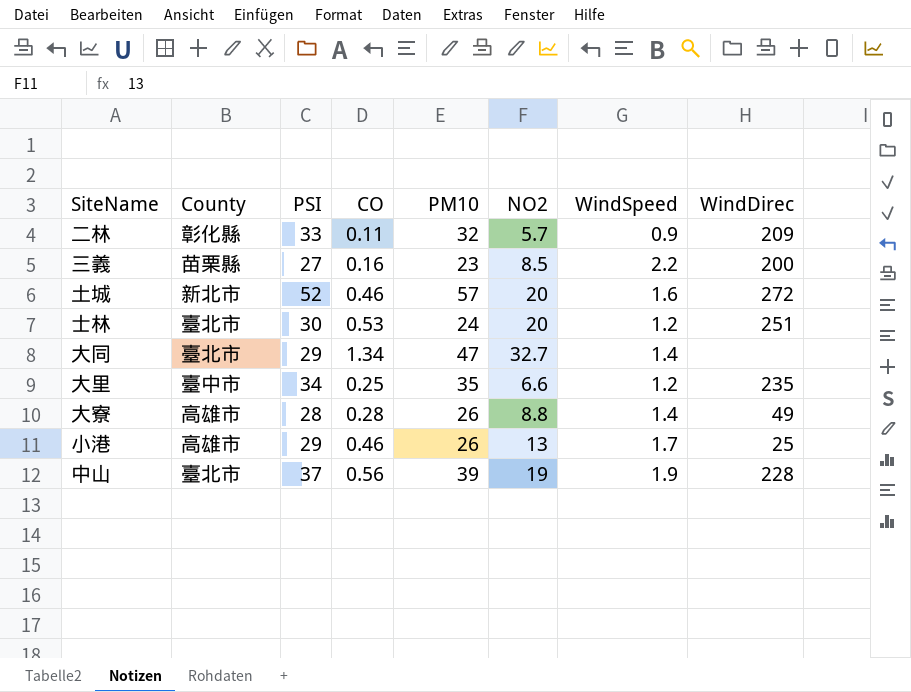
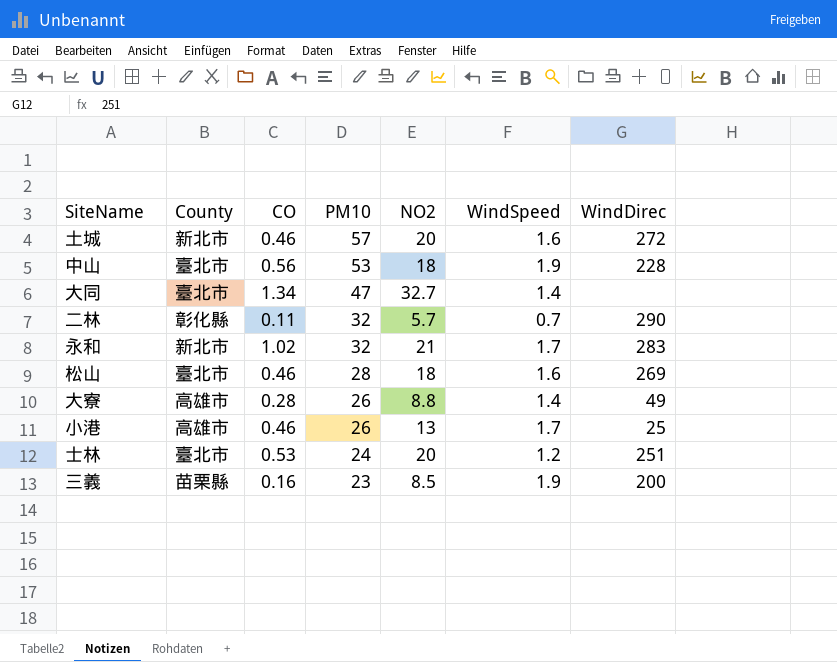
row order: none -> PM10 descending
column PSI | position: 3 -> none
row 大里: 臺中市 | 34 | 0.25 | 35 | 6.6 | 1.2 | 235 -> none
中山 | PM10: 39 -> 53
中山 | NO2: 19 -> 18
二林 | WindSpeed: 0.9 -> 0.7
二林 | WindDirec: 209 -> 290
row 永和: none -> 新北市 | 1.02 | 32 | 21 | 1.7 | 283
row 松山: none -> 臺北市 | 0.46 | 28 | 18 | 1.6 | 269
三義 | WindSpeed: 2.2 -> 1.9

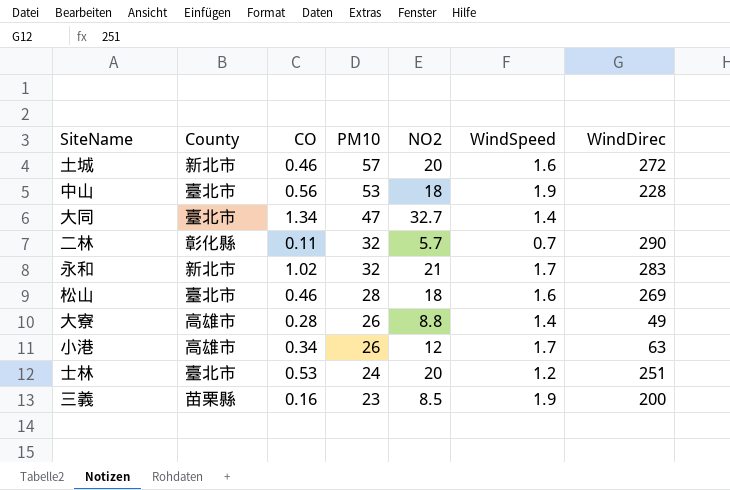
小港 | CO: 0.46 -> 0.34
小港 | NO2: 13 -> 12
小港 | WindDirec: 25 -> 63

